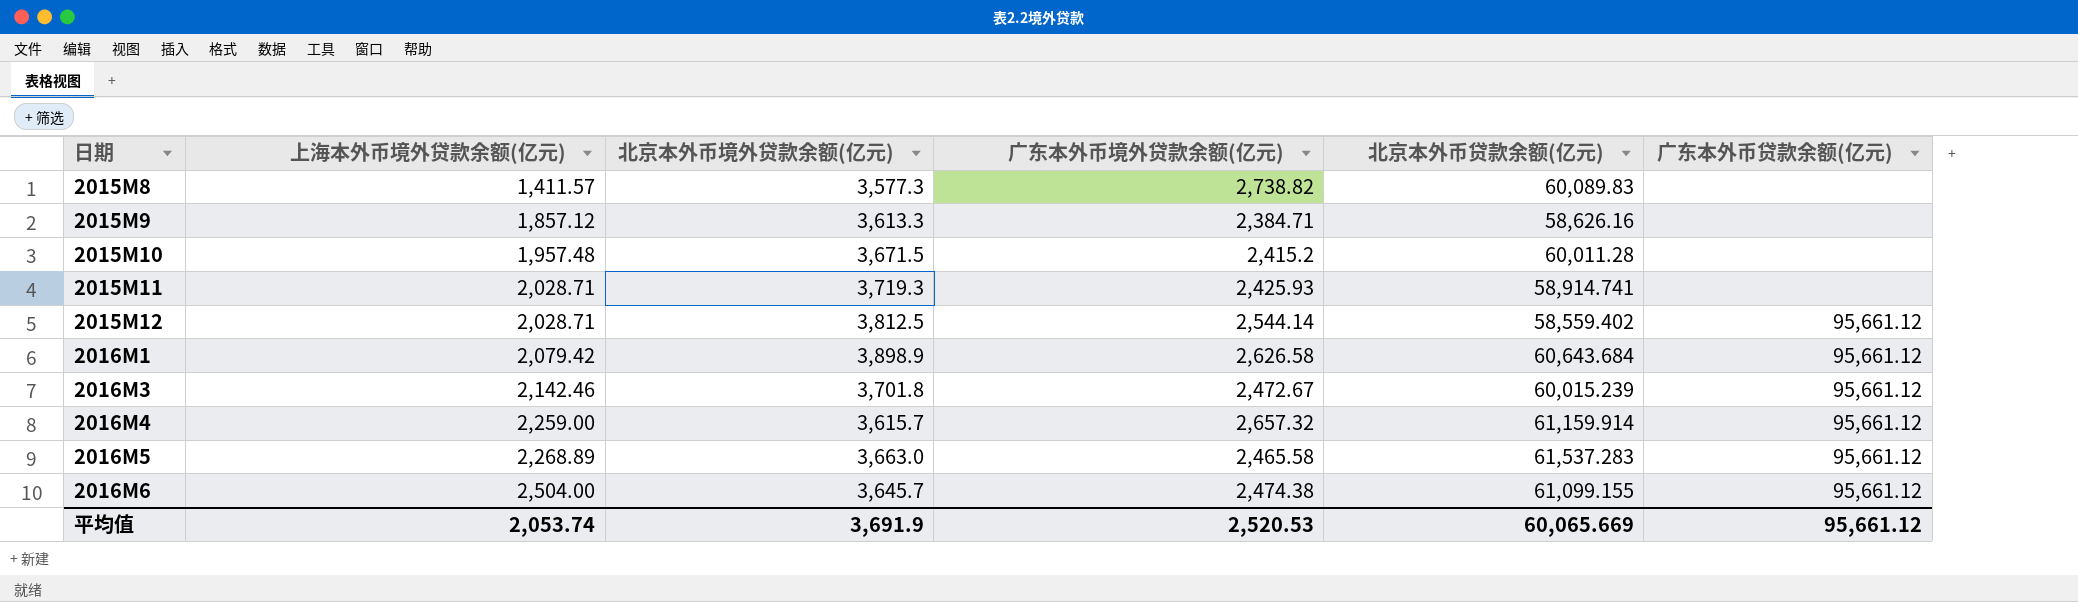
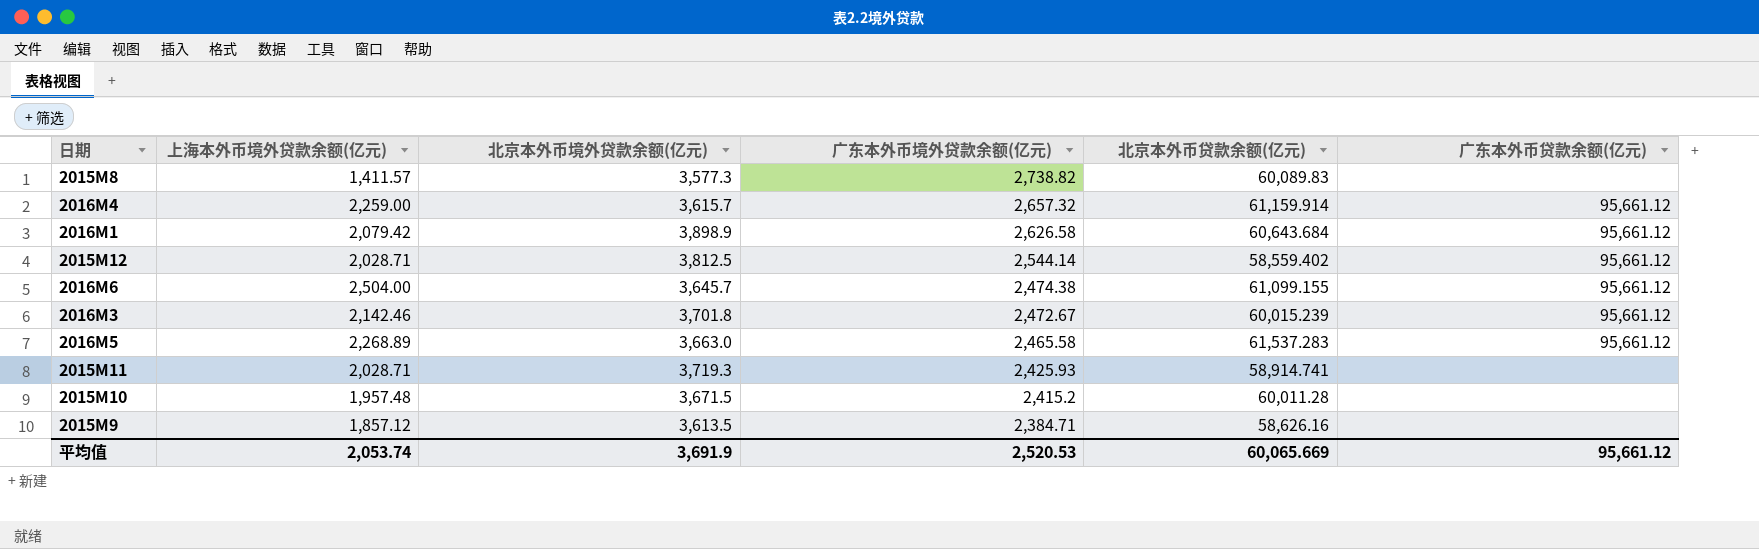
row order: 日期 ascending -> 广东本外币境外贷款余额(亿元) descending
2015M9 | 北京本外币境外贷款余额(亿元): 3,613.3 -> 3,613.5

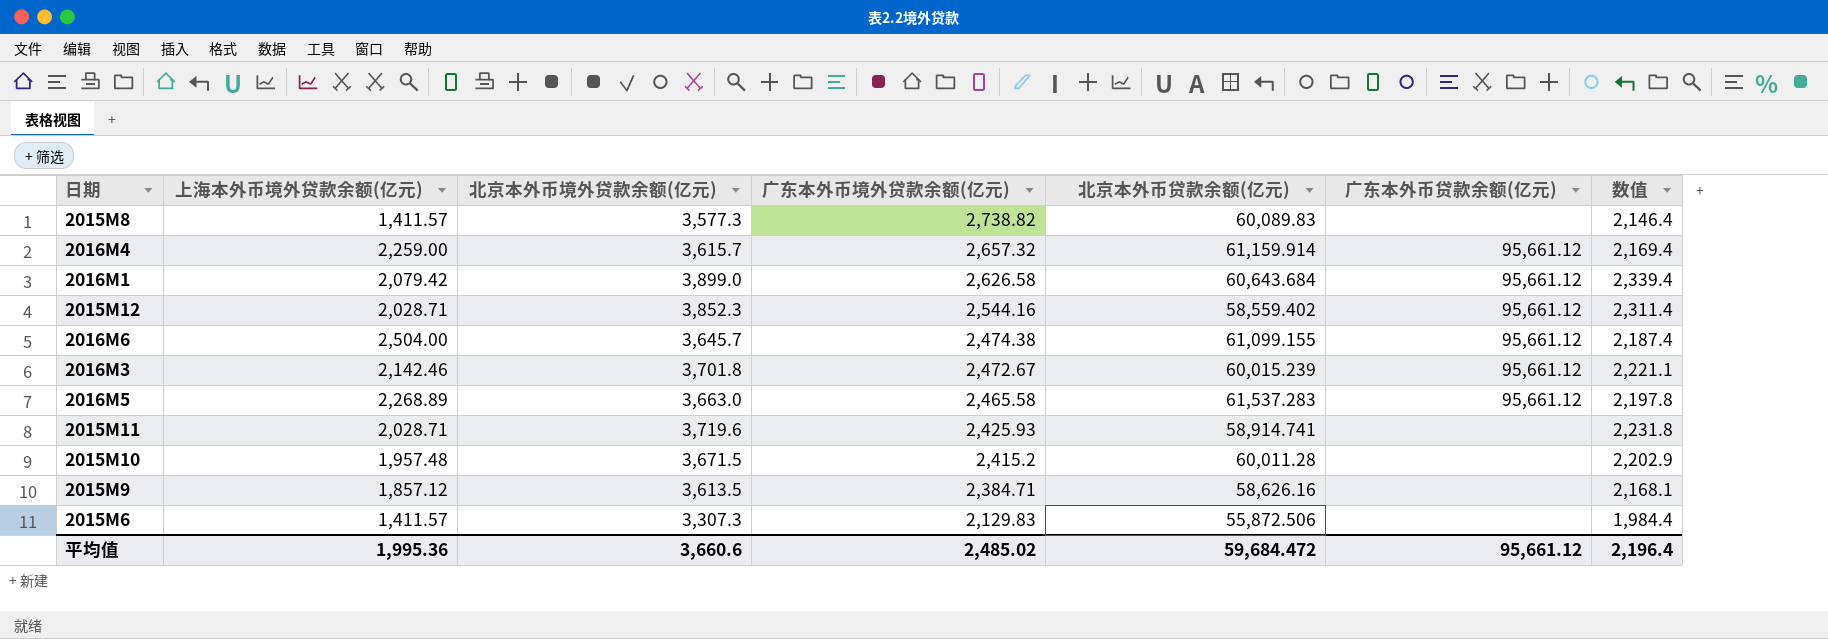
column 数值 | formula: none -> [北京本外币境外贷款余额(亿元)] * 0.6
2016M1 | 北京本外币境外贷款余额(亿元): 3,898.9 -> 3,899.0
2015M12 | 北京本外币境外贷款余额(亿元): 3,812.5 -> 3,852.3
2015M12 | 广东本外币境外贷款余额(亿元): 2,544.14 -> 2,544.16
2015M11 | 北京本外币境外贷款余额(亿元): 3,719.3 -> 3,719.6
row 2015M6: none -> 1,411.57 | 3,307.3 | 2,129.83 | 55,872.506 | none | 1,984.4
平均值 | 上海本外币境外贷款余额(亿元): 2,053.74 -> 1,995.36
平均值 | 北京本外币境外贷款余额(亿元): 3,691.9 -> 3,660.6
平均值 | 广东本外币境外贷款余额(亿元): 2,520.53 -> 2,485.02
平均值 | 北京本外币贷款余额(亿元): 60,065.669 -> 59,684.472

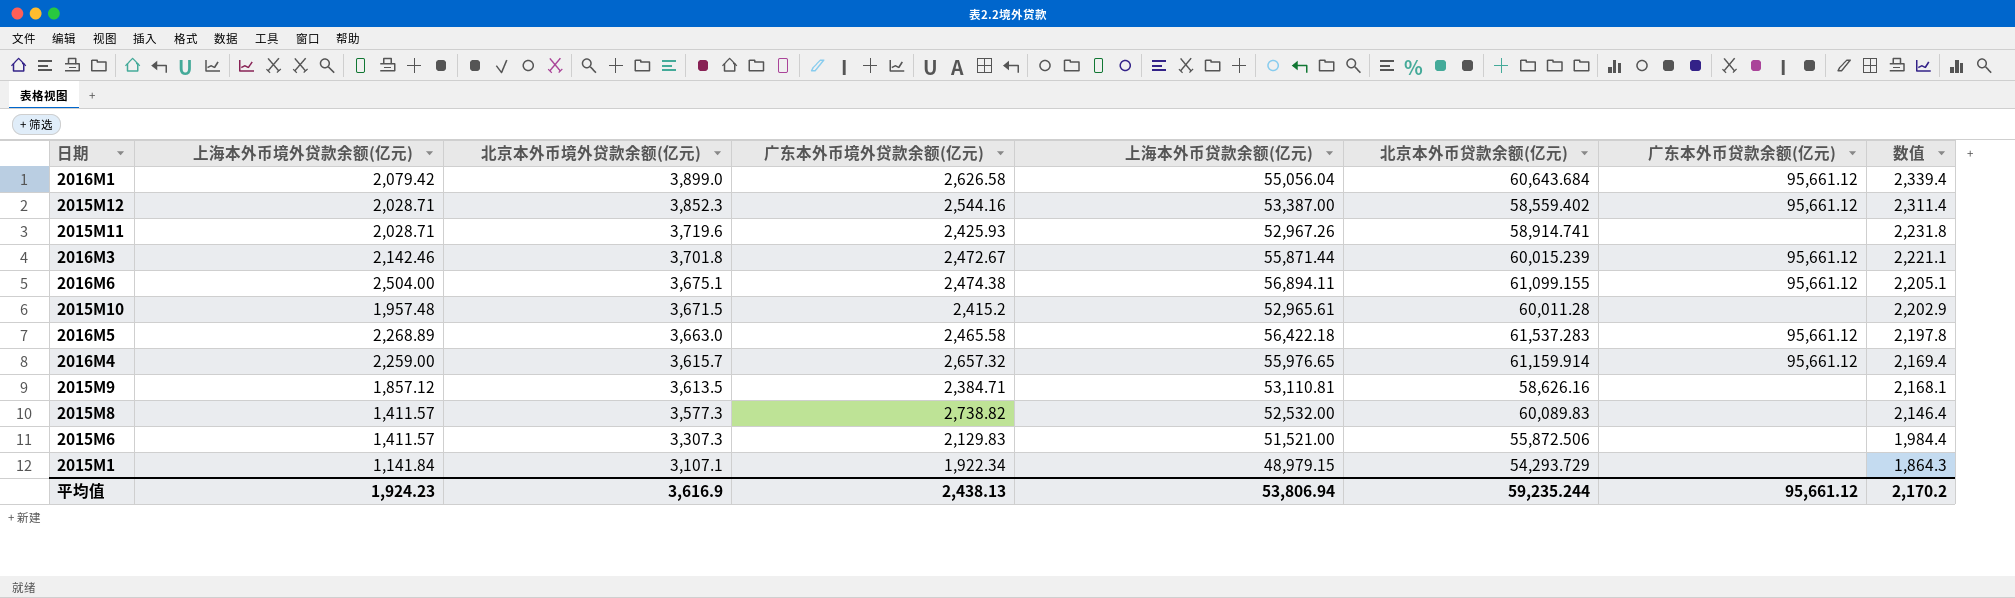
row order: 广东本外币境外贷款余额(亿元) descending -> 北京本外币境外贷款余额(亿元) descending
column 上海本外币贷款余额(亿元) | position: none -> 5
2016M6 | 北京本外币境外贷款余额(亿元): 3,645.7 -> 3,675.1
2016M6 | 数值: 2,187.4 -> 2,205.1
row 2015M1: none -> 1,141.84 | 3,107.1 | 1,922.34 | 48,979.15 | 54,293.729 | none | 1,864.3
平均值 | 上海本外币境外贷款余额(亿元): 1,995.36 -> 1,924.23
平均值 | 北京本外币境外贷款余额(亿元): 3,660.6 -> 3,616.9
平均值 | 广东本外币境外贷款余额(亿元): 2,485.02 -> 2,438.13
平均值 | 北京本外币贷款余额(亿元): 59,684.472 -> 59,235.244
平均值 | 数值: 2,196.4 -> 2,170.2

